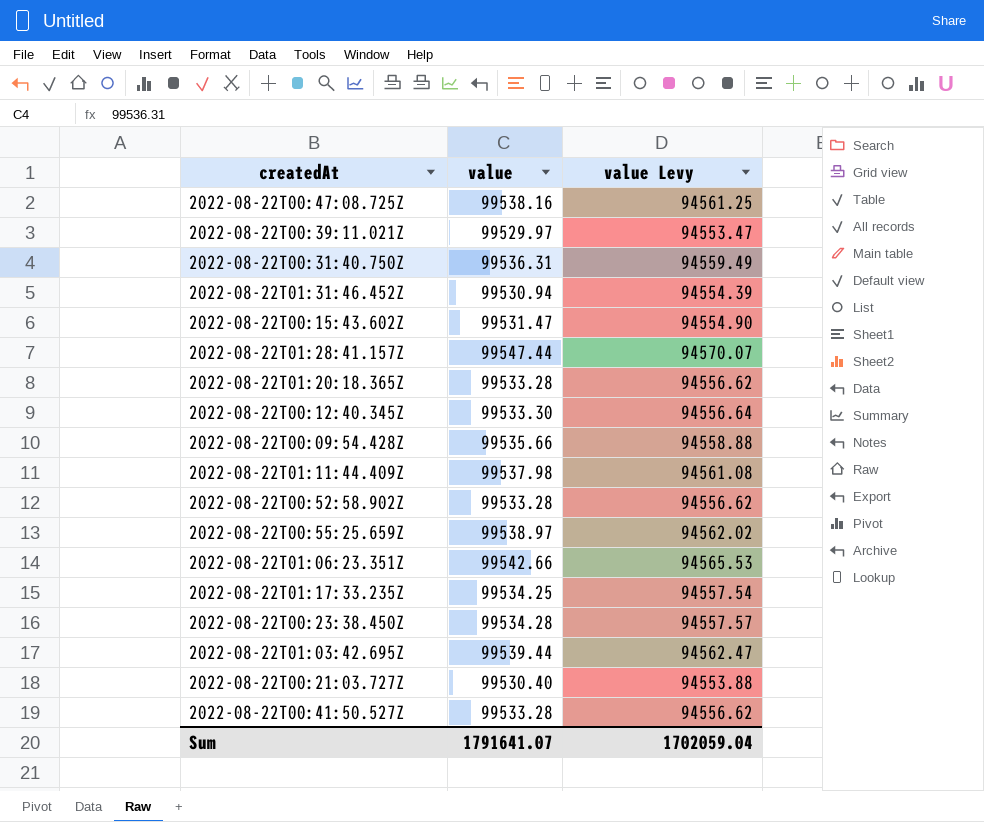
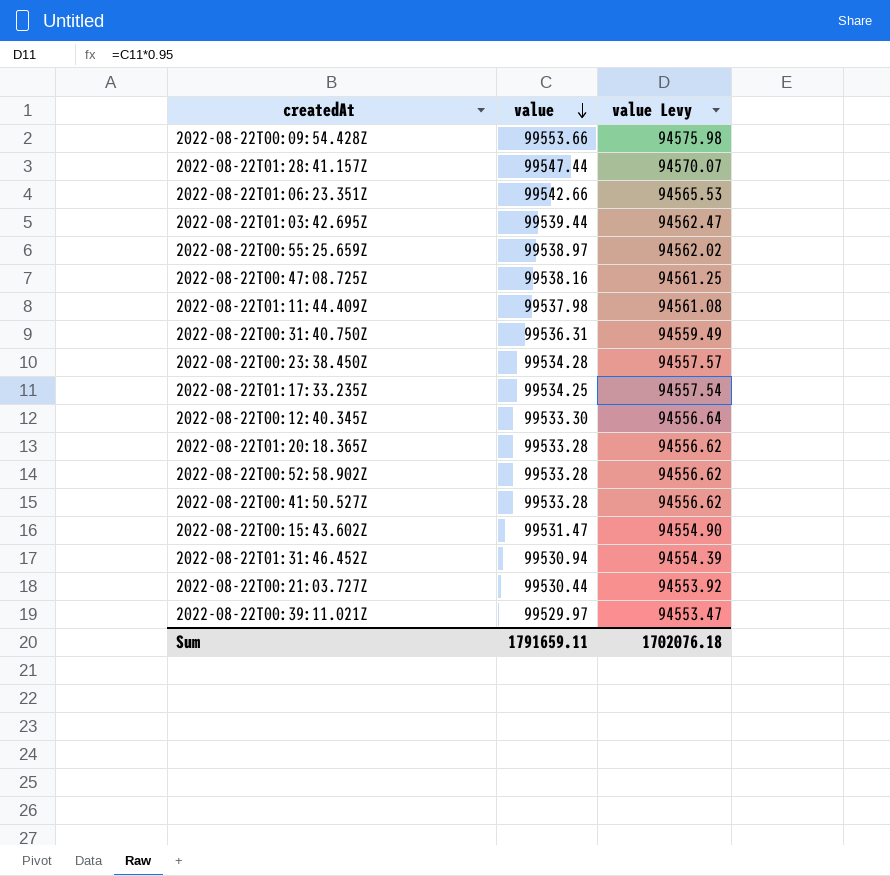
row order: none -> value descending
2022-08-22T00:09:54.428Z | value: 99535.66 -> 99553.66
2022-08-22T00:09:54.428Z | value Levy: 94558.88 -> 94575.98
2022-08-22T00:21:03.727Z | value: 99530.40 -> 99530.44
2022-08-22T00:21:03.727Z | value Levy: 94553.88 -> 94553.92
Sum | value: 1791641.07 -> 1791659.11
Sum | value Levy: 1702059.04 -> 1702076.18

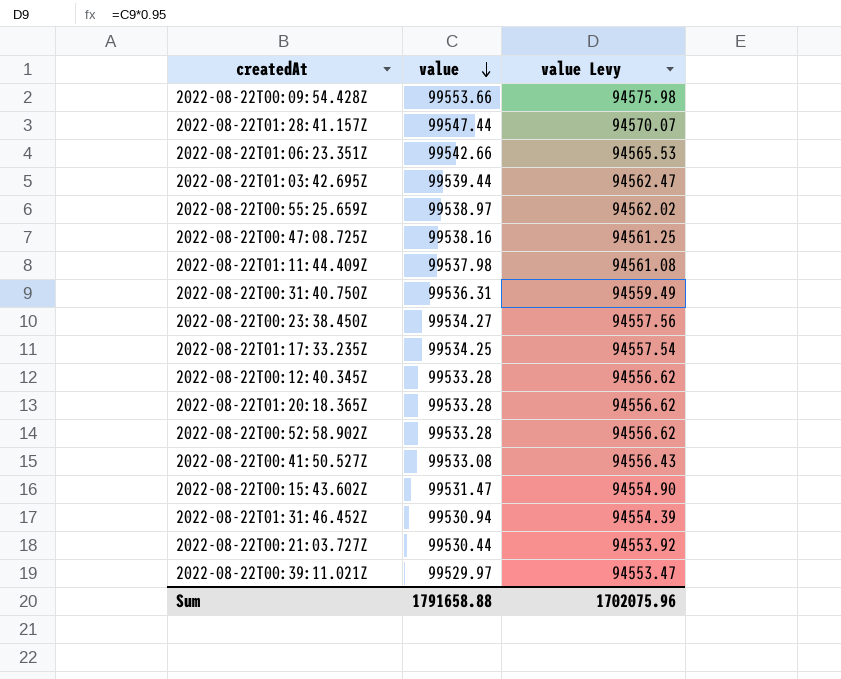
2022-08-22T00:23:38.450Z | value: 99534.28 -> 99534.27
2022-08-22T00:23:38.450Z | value Levy: 94557.57 -> 94557.56
2022-08-22T00:12:40.345Z | value: 99533.30 -> 99533.28
2022-08-22T00:12:40.345Z | value Levy: 94556.64 -> 94556.62
2022-08-22T00:41:50.527Z | value: 99533.28 -> 99533.08
2022-08-22T00:41:50.527Z | value Levy: 94556.62 -> 94556.43
Sum | value: 1791659.11 -> 1791658.88
Sum | value Levy: 1702076.18 -> 1702075.96

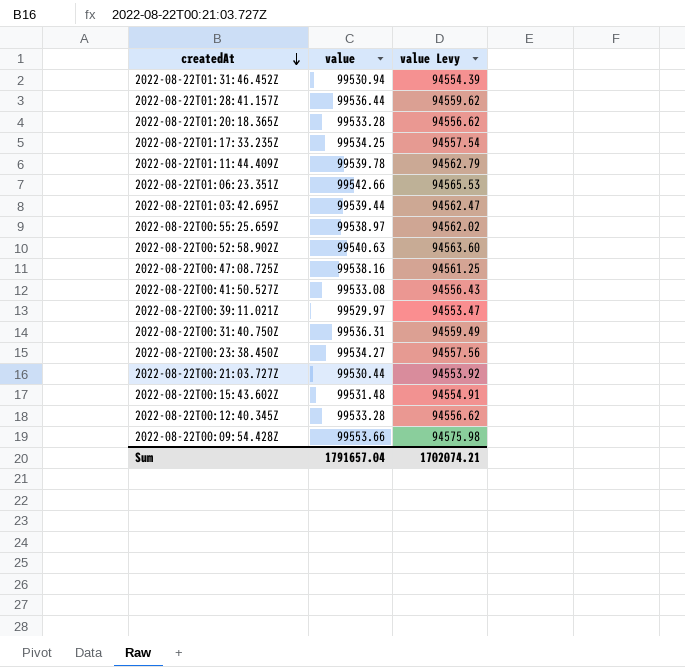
row order: value descending -> createdAt descending
2022-08-22T01:28:41.157Z | value: 99547.44 -> 99536.44
2022-08-22T01:28:41.157Z | value Levy: 94570.07 -> 94559.62
2022-08-22T01:11:44.409Z | value: 99537.98 -> 99539.78
2022-08-22T01:11:44.409Z | value Levy: 94561.08 -> 94562.79
2022-08-22T00:52:58.902Z | value: 99533.28 -> 99540.63
2022-08-22T00:52:58.902Z | value Levy: 94556.62 -> 94563.60
2022-08-22T00:15:43.602Z | value: 99531.47 -> 99531.48
2022-08-22T00:15:43.602Z | value Levy: 94554.90 -> 94554.91
Sum | value: 1791658.88 -> 1791657.04
Sum | value Levy: 1702075.96 -> 1702074.21

